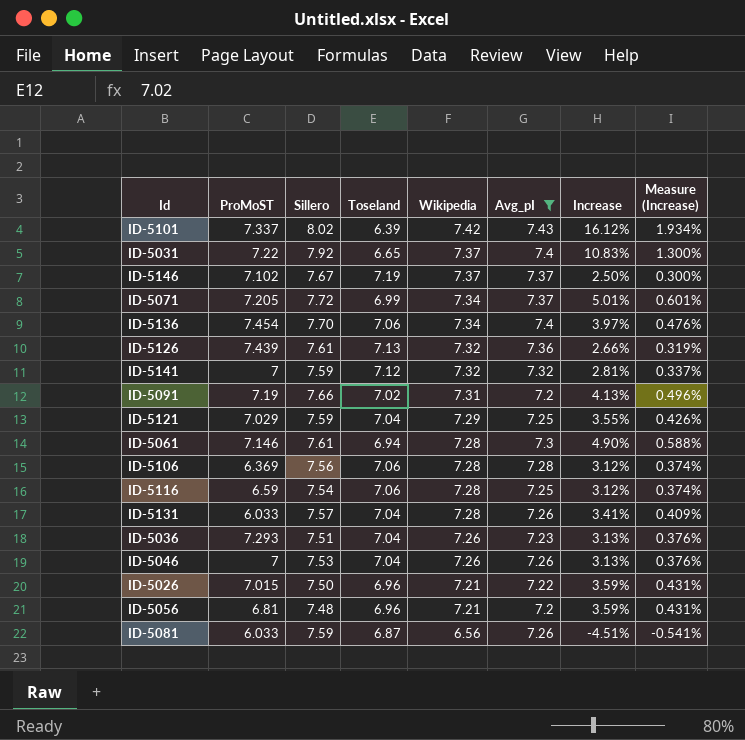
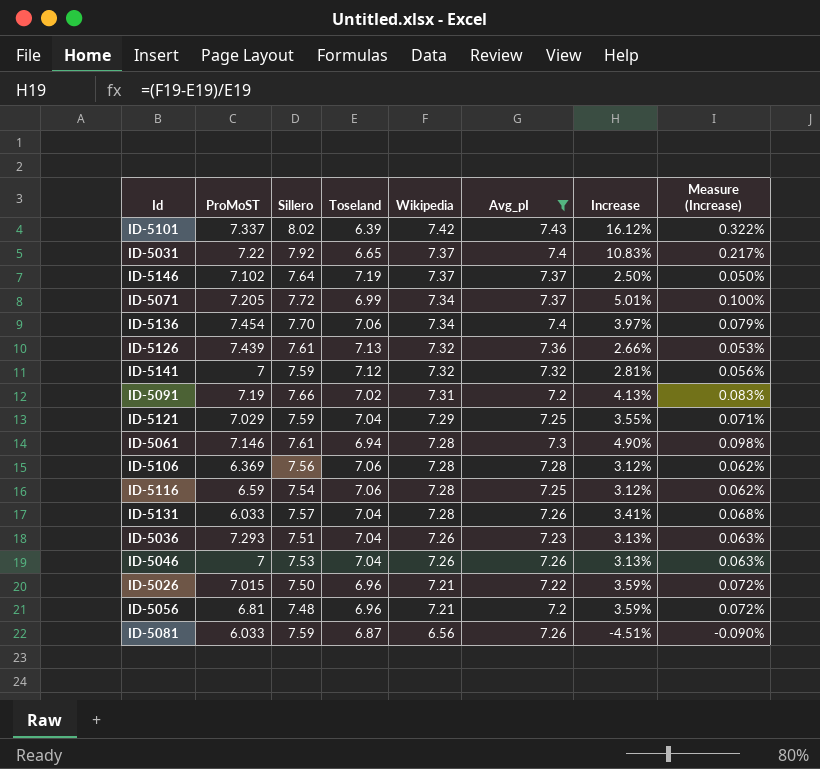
column Measure (Increase) | formula: [Increase] * 0.12 -> [Increase] * 0.02
ID-5146 | Sillero: 7.67 -> 7.64

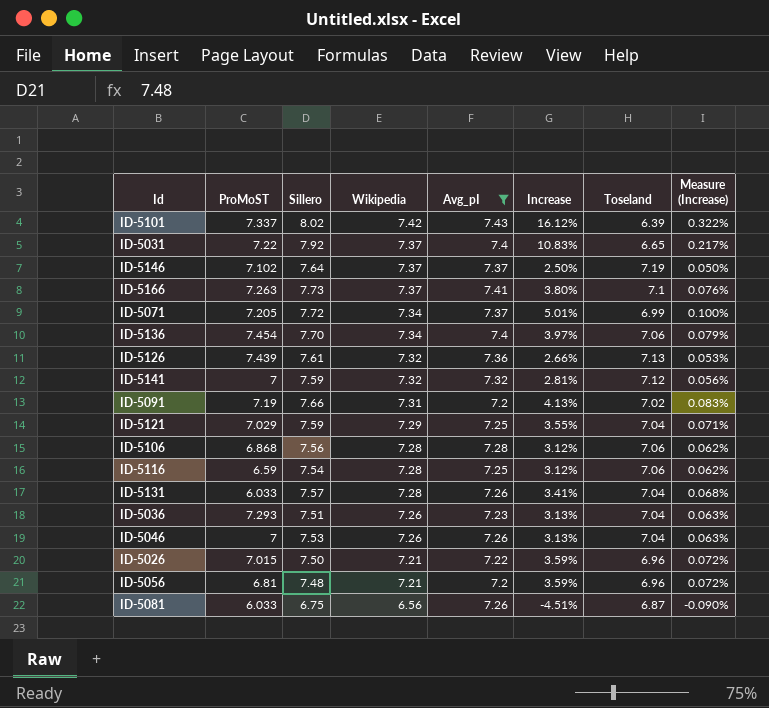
column Toseland | position: 4 -> 7
row ID-5061: 7.146 | 7.61 | 6.94 | 7.28 | 7.3 | 4.90% | 0.098% -> none
row ID-5166: none -> 7.263 | 7.73 | 7.37 | 7.41 | 3.80% | 7.1 | 0.076%
ID-5106 | ProMoST: 6.369 -> 6.868
ID-5081 | Sillero: 7.59 -> 6.75

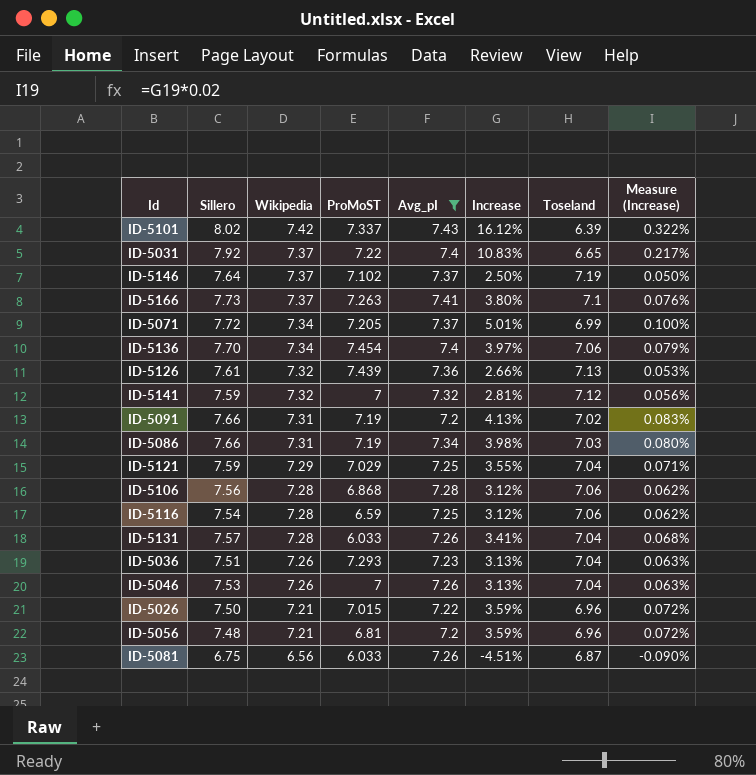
column ProMoST | position: 2 -> 4
row ID-5086: none -> 7.66 | 7.31 | 7.19 | 7.34 | 3.98% | 7.03 | 0.080%

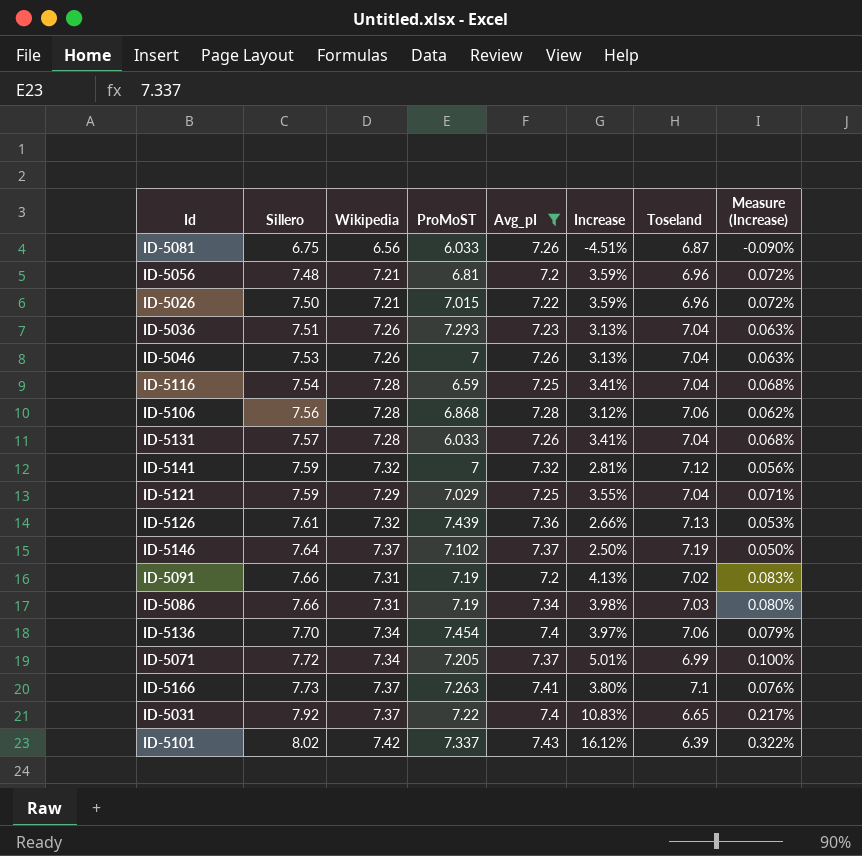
row order: Wikipedia descending -> Sillero ascending
ID-5116 | Increase: 3.12% -> 3.41%
ID-5116 | Toseland: 7.06 -> 7.04
ID-5116 | Measure (Increase): 0.062% -> 0.068%

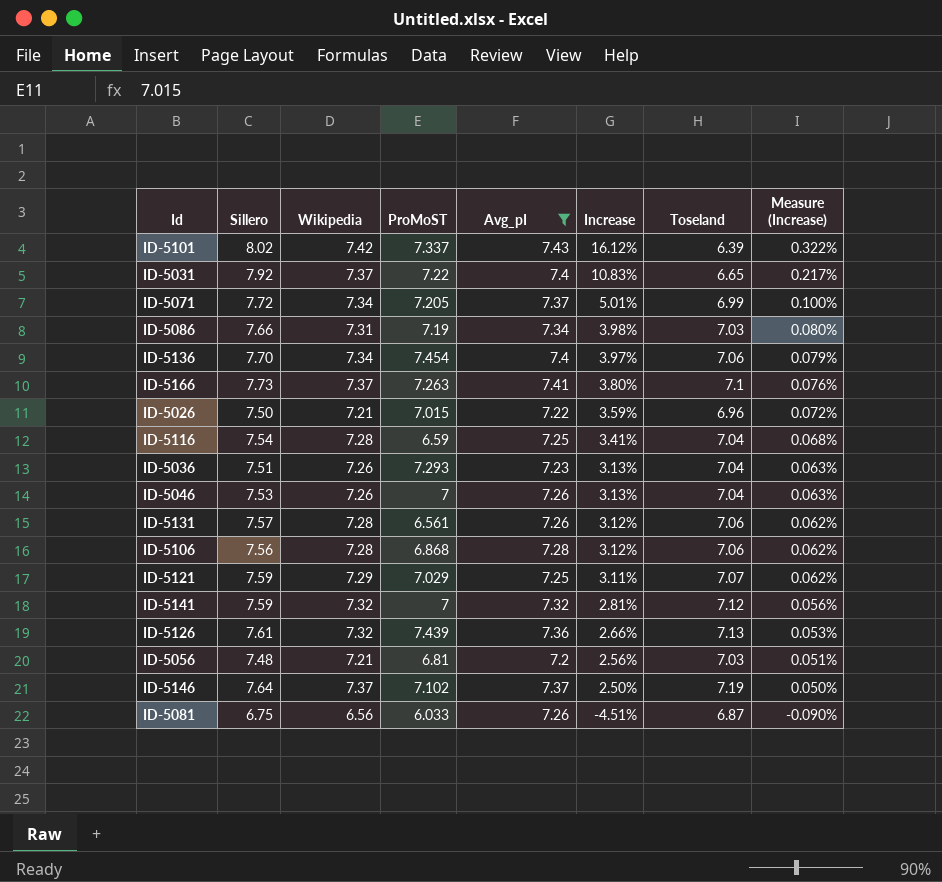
row order: Sillero ascending -> Increase descending
row ID-5091: 7.66 | 7.31 | 7.19 | 7.2 | 4.13% | 7.02 | 0.083% -> none
ID-5131 | ProMoST: 6.033 -> 6.561
ID-5131 | Increase: 3.41% -> 3.12%
ID-5131 | Toseland: 7.04 -> 7.06
ID-5131 | Measure (Increase): 0.068% -> 0.062%
ID-5121 | Increase: 3.55% -> 3.11%
ID-5121 | Toseland: 7.04 -> 7.07
ID-5121 | Measure (Increase): 0.071% -> 0.062%
ID-5056 | Increase: 3.59% -> 2.56%
ID-5056 | Toseland: 6.96 -> 7.03
ID-5056 | Measure (Increase): 0.072% -> 0.051%

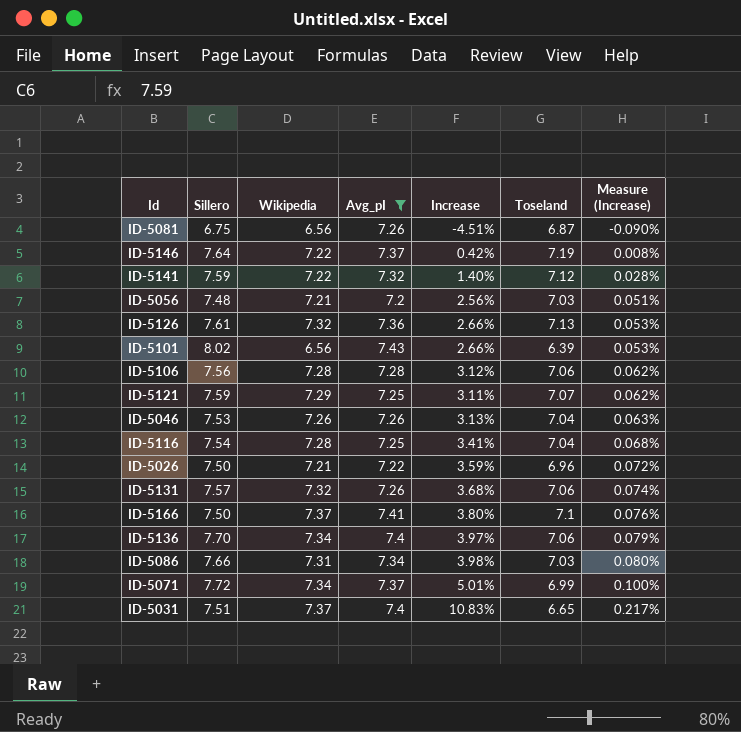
row order: Increase descending -> Measure (Increase) ascending
column ProMoST | position: 4 -> none
row ID-5036: 7.51 | 7.26 | 7.293 | 7.23 | 3.13% | 7.04 | 0.063% -> none
ID-5146 | Wikipedia: 7.37 -> 7.22
ID-5146 | Increase: 2.50% -> 0.42%
ID-5146 | Measure (Increase): 0.050% -> 0.008%
ID-5141 | Wikipedia: 7.32 -> 7.22
ID-5141 | Increase: 2.81% -> 1.40%
ID-5141 | Measure (Increase): 0.056% -> 0.028%
ID-5101 | Wikipedia: 7.42 -> 6.56
ID-5101 | Increase: 16.12% -> 2.66%
ID-5101 | Measure (Increase): 0.322% -> 0.053%
ID-5131 | Wikipedia: 7.28 -> 7.32
ID-5131 | Increase: 3.12% -> 3.68%
ID-5131 | Measure (Increase): 0.062% -> 0.074%
ID-5166 | Sillero: 7.73 -> 7.50
ID-5031 | Sillero: 7.92 -> 7.51

